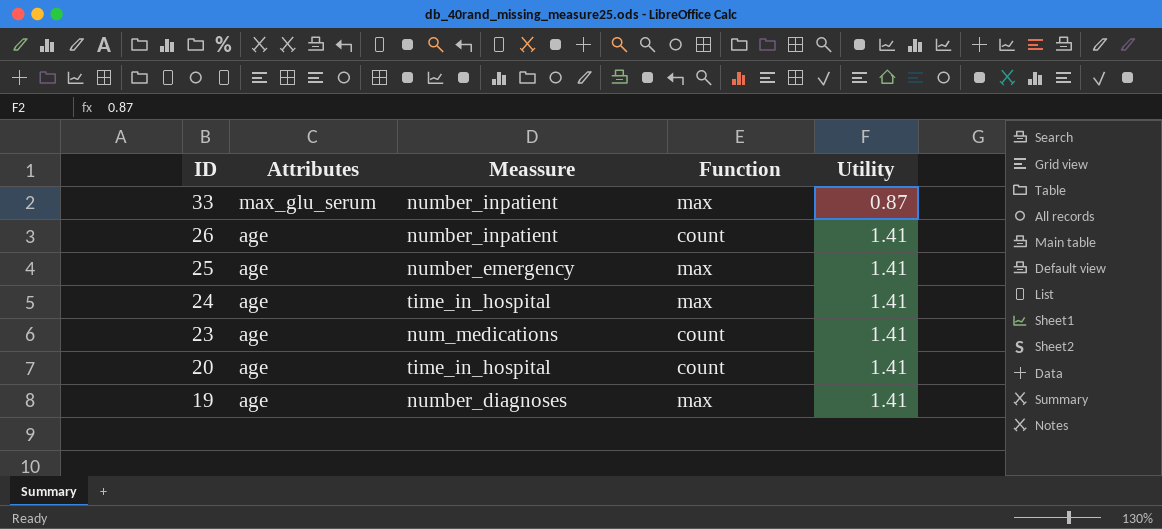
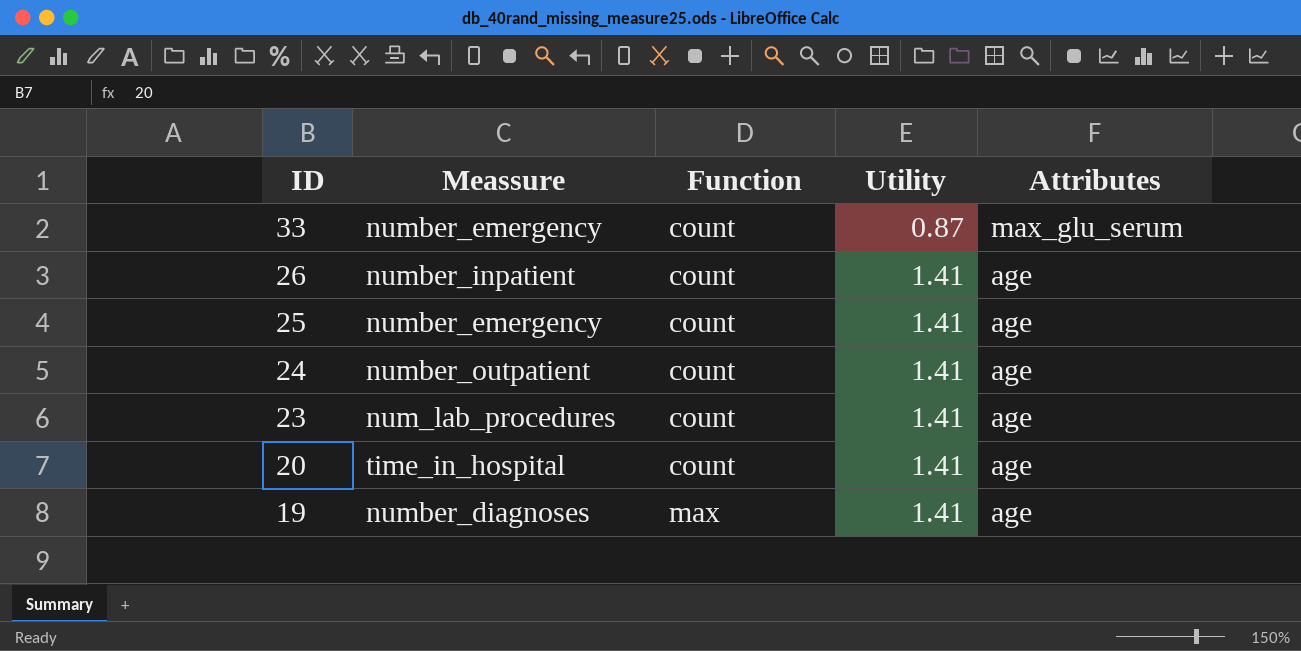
column Attributes | position: 2 -> 5
33 | Meassure: number_inpatient -> number_emergency
33 | Function: max -> count
25 | Function: max -> count
24 | Meassure: time_in_hospital -> number_outpatient
24 | Function: max -> count
23 | Meassure: num_medications -> num_lab_procedures

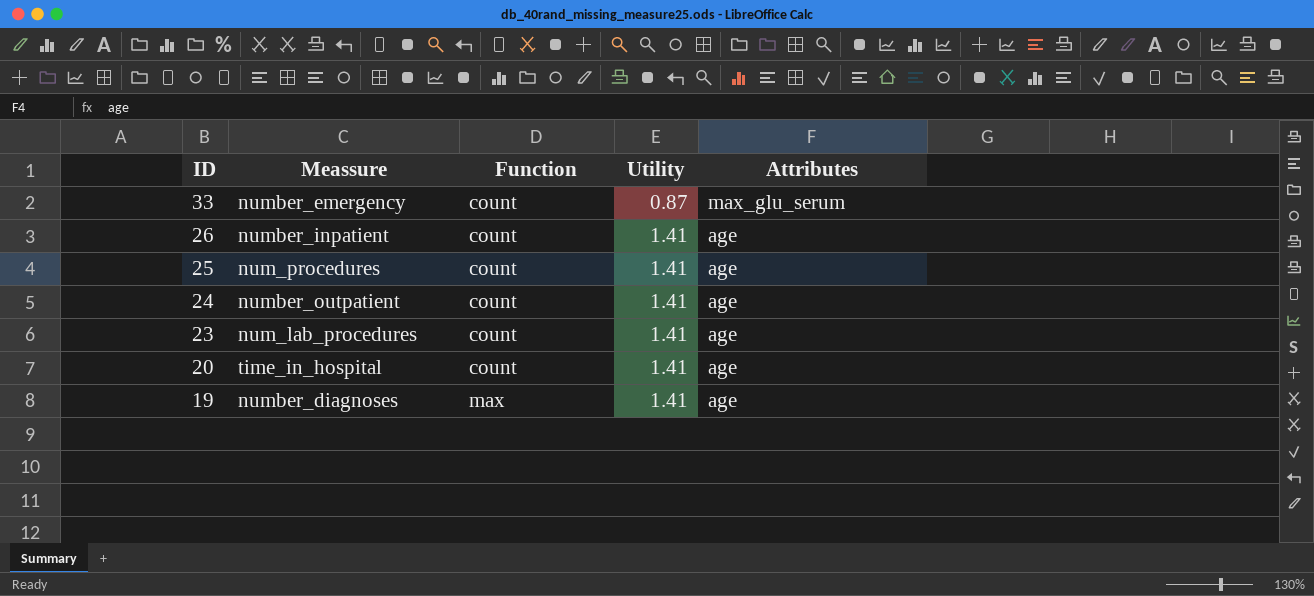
25 | Meassure: number_emergency -> num_procedures

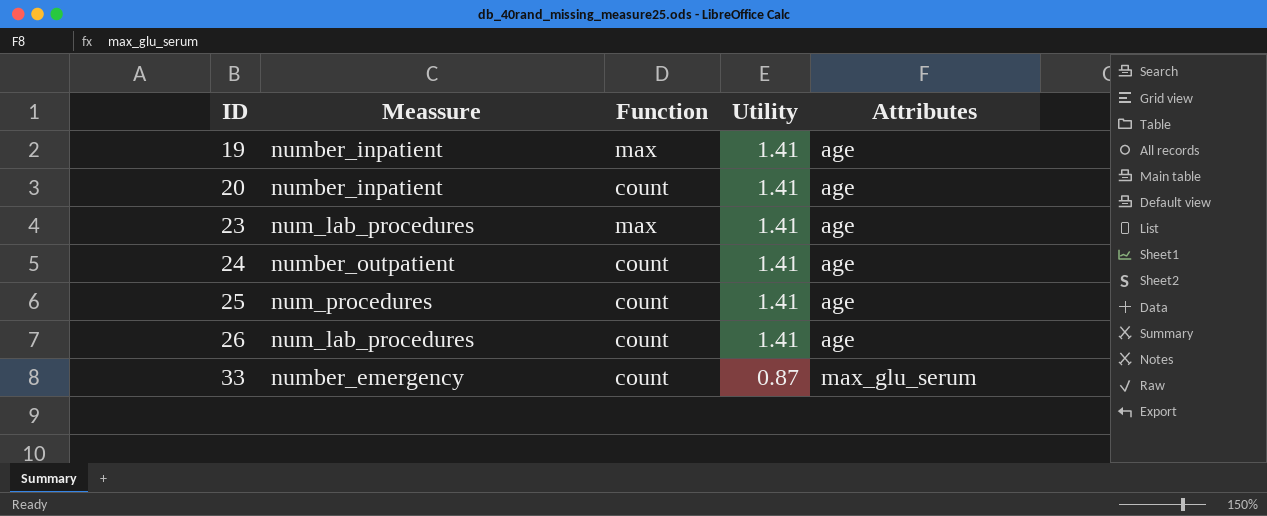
row order: ID descending -> ID ascending
19 | Meassure: number_diagnoses -> number_inpatient
20 | Meassure: time_in_hospital -> number_inpatient
23 | Function: count -> max
26 | Meassure: number_inpatient -> num_lab_procedures

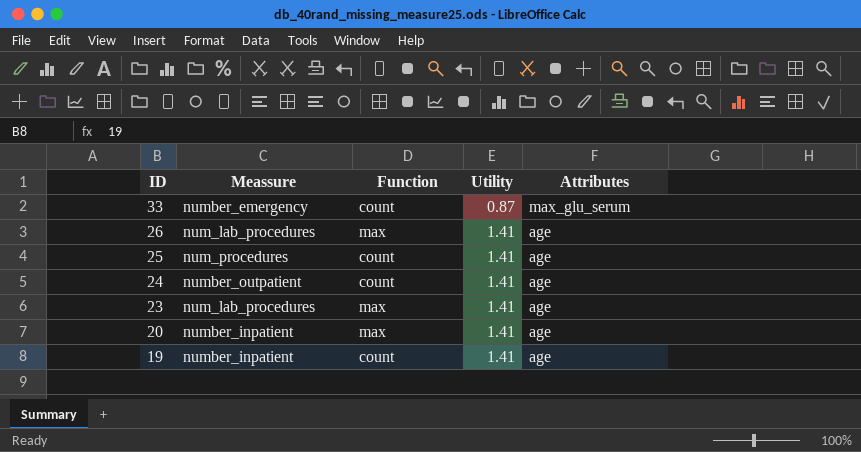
row order: ID ascending -> ID descending
26 | Function: count -> max
20 | Function: count -> max
19 | Function: max -> count

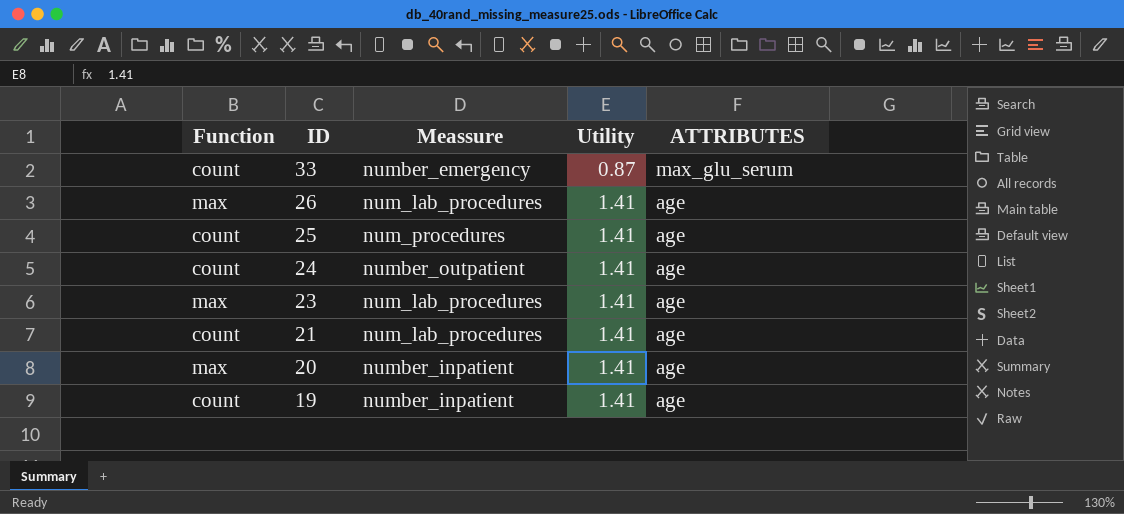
column Function | position: 3 -> 1
column name: Attributes -> ATTRIBUTES
row 21: none -> count | num_lab_procedures | 1.41 | age

